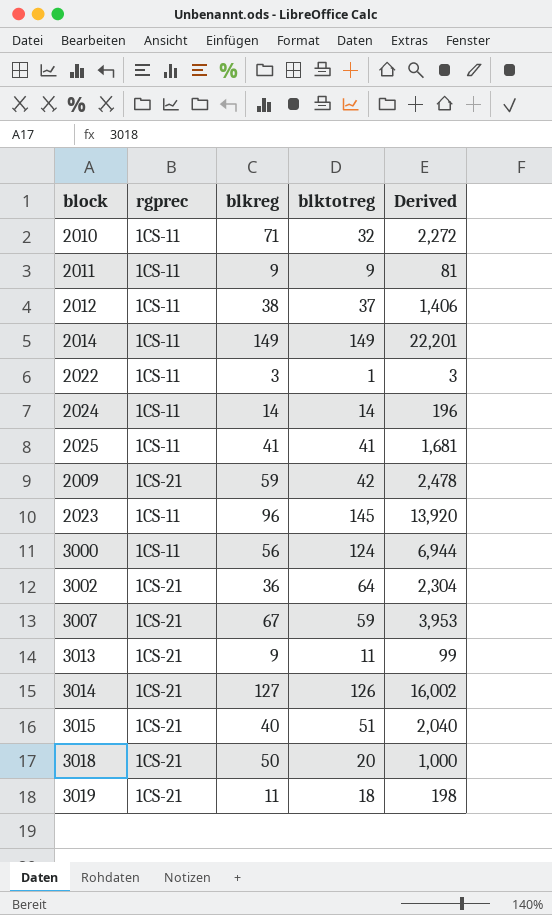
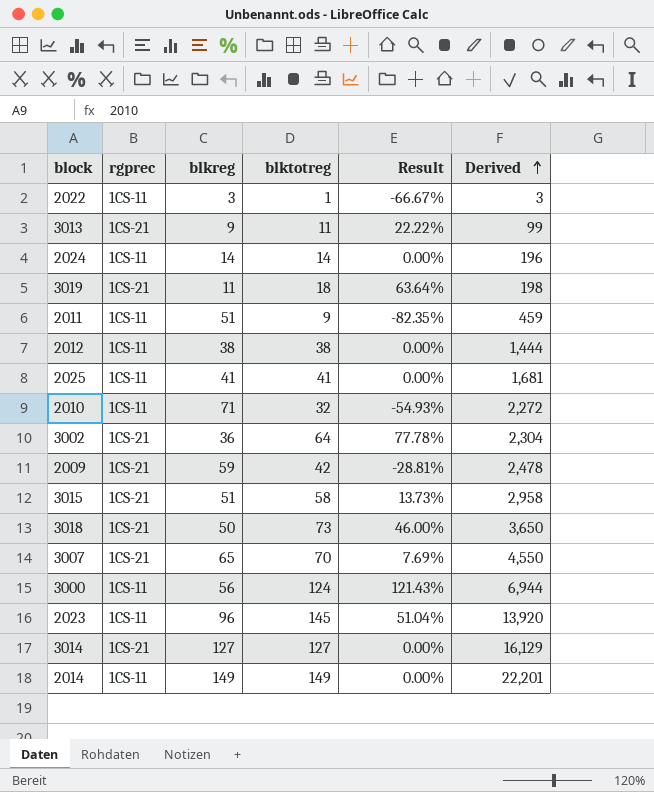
row order: none -> Derived ascending
column Result | formula: none -> ([blktotreg] - [blkreg]) / [blkreg]
2011 | blkreg: 9 -> 51
2011 | Derived: 81 -> 459
2012 | blktotreg: 37 -> 38
2012 | Derived: 1,406 -> 1,444
3015 | blkreg: 40 -> 51
3015 | blktotreg: 51 -> 58
3015 | Derived: 2,040 -> 2,958
3018 | blktotreg: 20 -> 73
3018 | Derived: 1,000 -> 3,650
3007 | blkreg: 67 -> 65
3007 | blktotreg: 59 -> 70
3007 | Derived: 3,953 -> 4,550
3014 | blktotreg: 126 -> 127
3014 | Derived: 16,002 -> 16,129

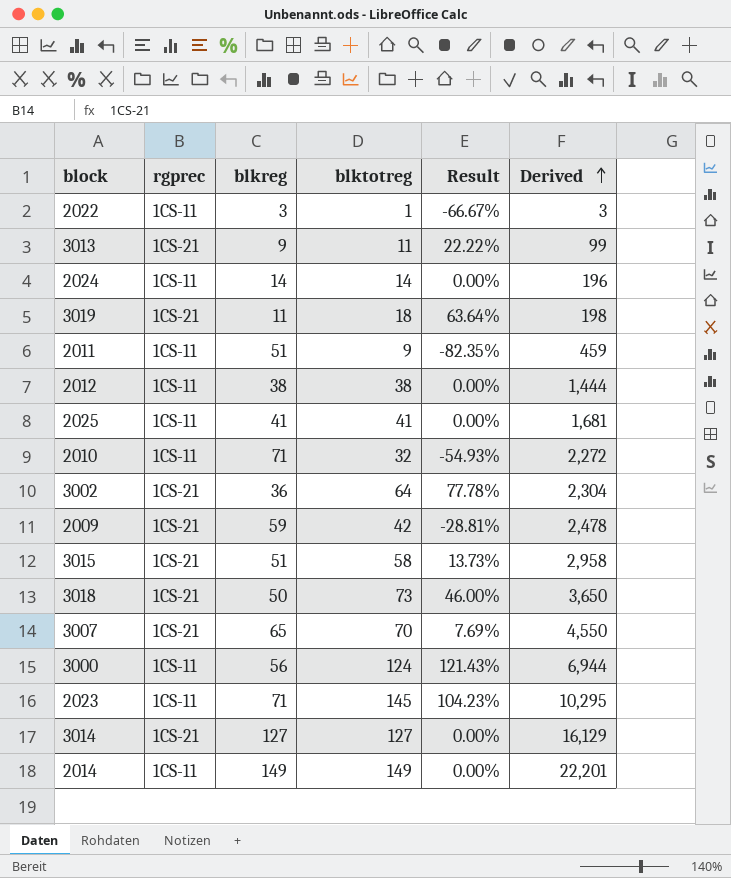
2023 | blkreg: 96 -> 71
2023 | Result: 51.04% -> 104.23%
2023 | Derived: 13,920 -> 10,295

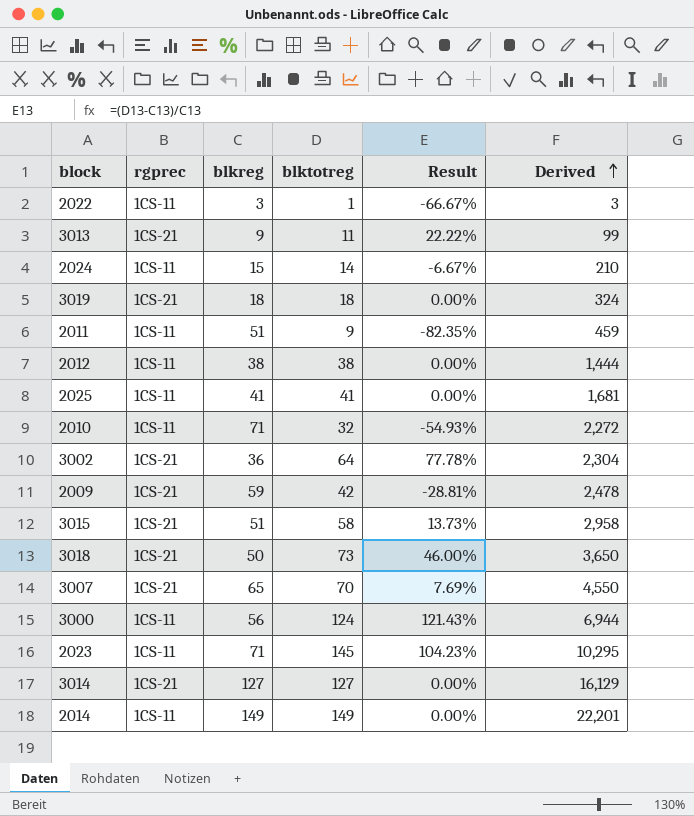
2024 | blkreg: 14 -> 15
2024 | Result: 0.00% -> -6.67%
2024 | Derived: 196 -> 210
3019 | blkreg: 11 -> 18
3019 | Result: 63.64% -> 0.00%
3019 | Derived: 198 -> 324

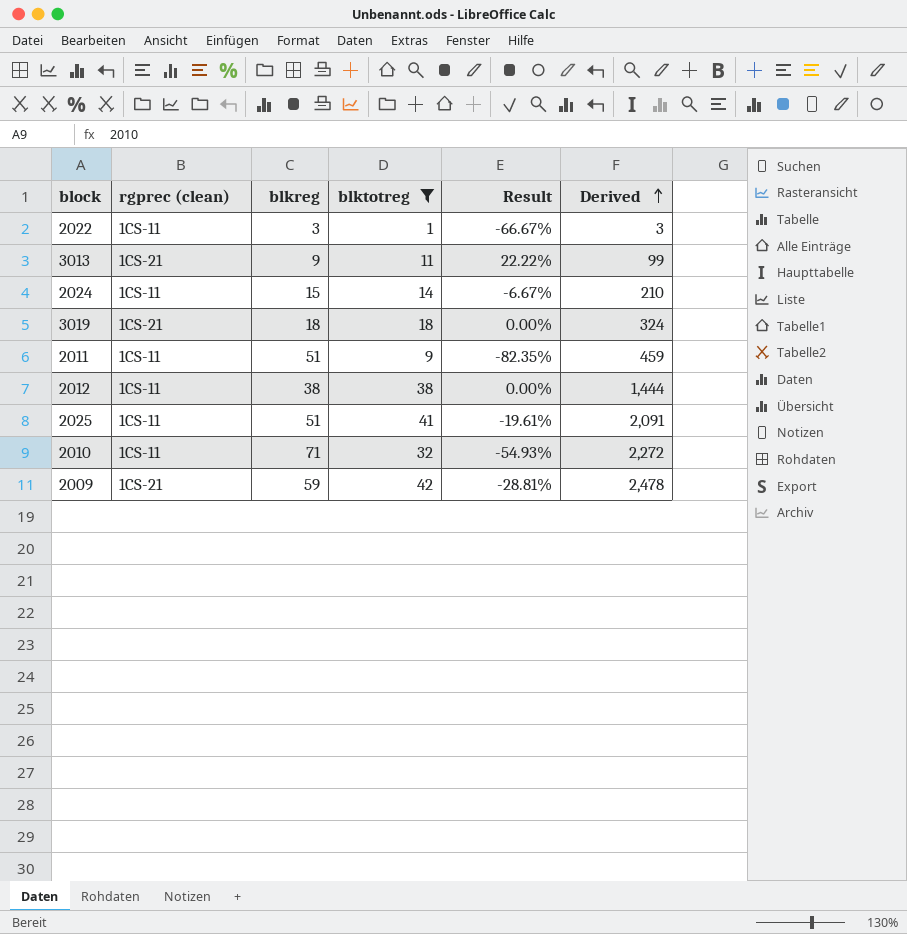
filter: none -> blktotreg <= 42
column name: rgprec -> rgprec (clean)
2025 | blkreg: 41 -> 51
2025 | Result: 0.00% -> -19.61%
2025 | Derived: 1,681 -> 2,091

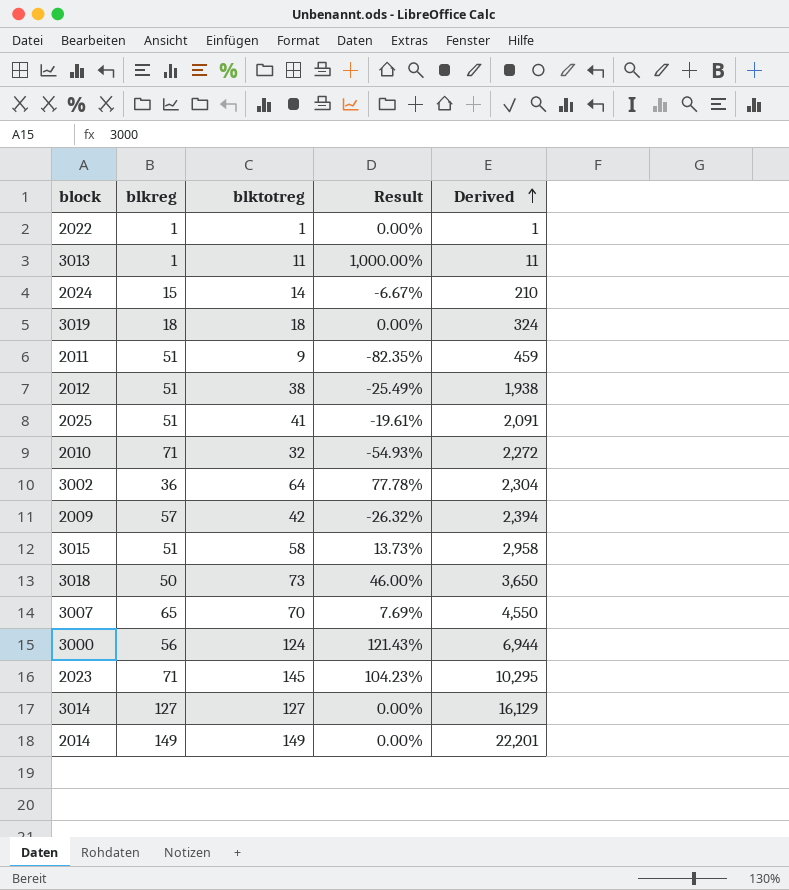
filter: blktotreg <= 42 -> none
column rgprec (clean) | position: 2 -> none
2022 | blkreg: 3 -> 1
2022 | Result: -66.67% -> 0.00%
2022 | Derived: 3 -> 1
3013 | blkreg: 9 -> 1
3013 | Result: 22.22% -> 1,000.00%
3013 | Derived: 99 -> 11
2012 | blkreg: 38 -> 51
2012 | Result: 0.00% -> -25.49%
2012 | Derived: 1,444 -> 1,938
2009 | blkreg: 59 -> 57
2009 | Result: -28.81% -> -26.32%
2009 | Derived: 2,478 -> 2,394

